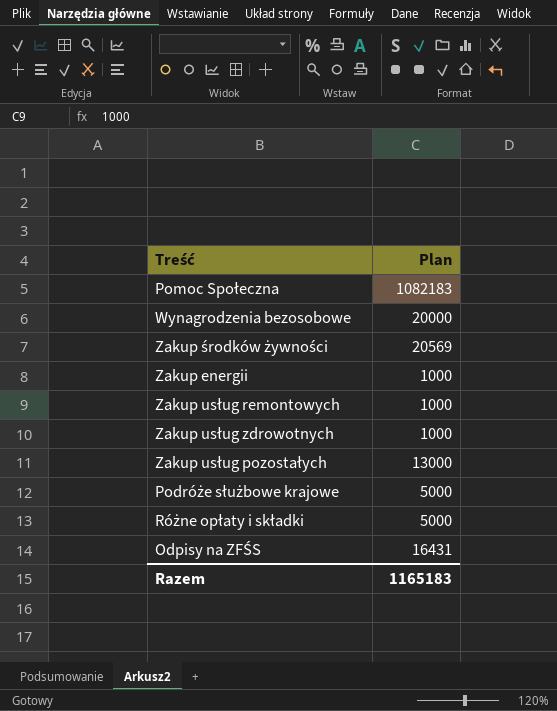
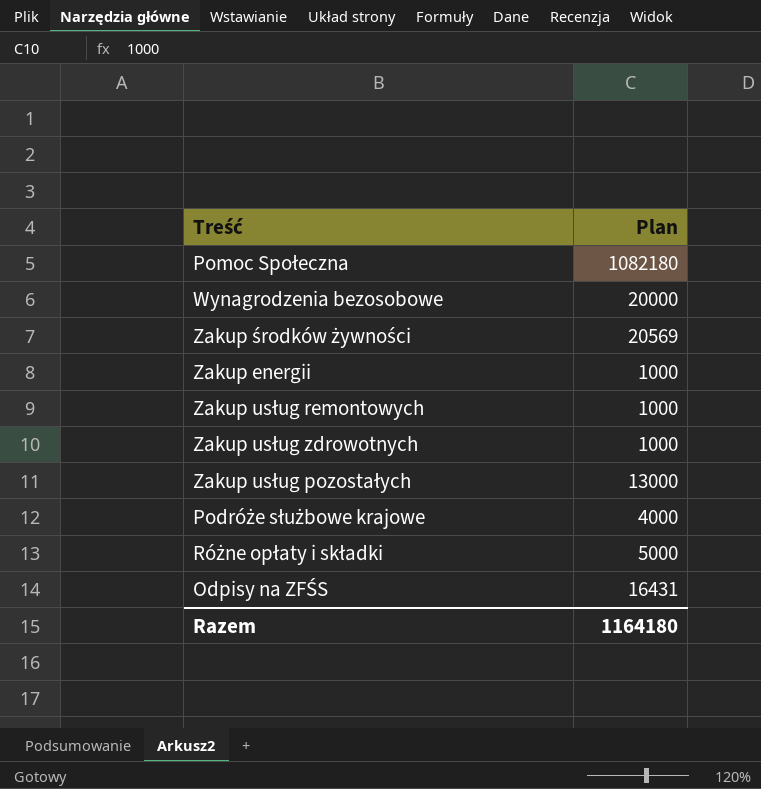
Pomoc Społeczna | Plan: 1082183 -> 1082180
Podróże służbowe krajowe | Plan: 5000 -> 4000
Razem | Plan: 1165183 -> 1164180

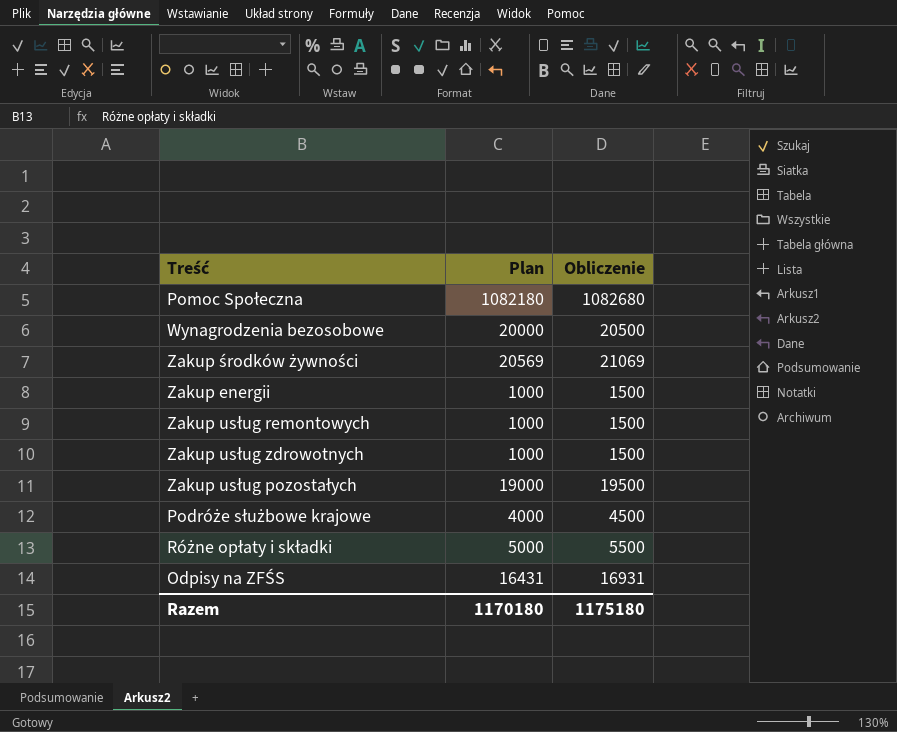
column Obliczenie | formula: none -> [Plan] + 500
Zakup usług pozostałych | Plan: 13000 -> 19000
Razem | Plan: 1164180 -> 1170180

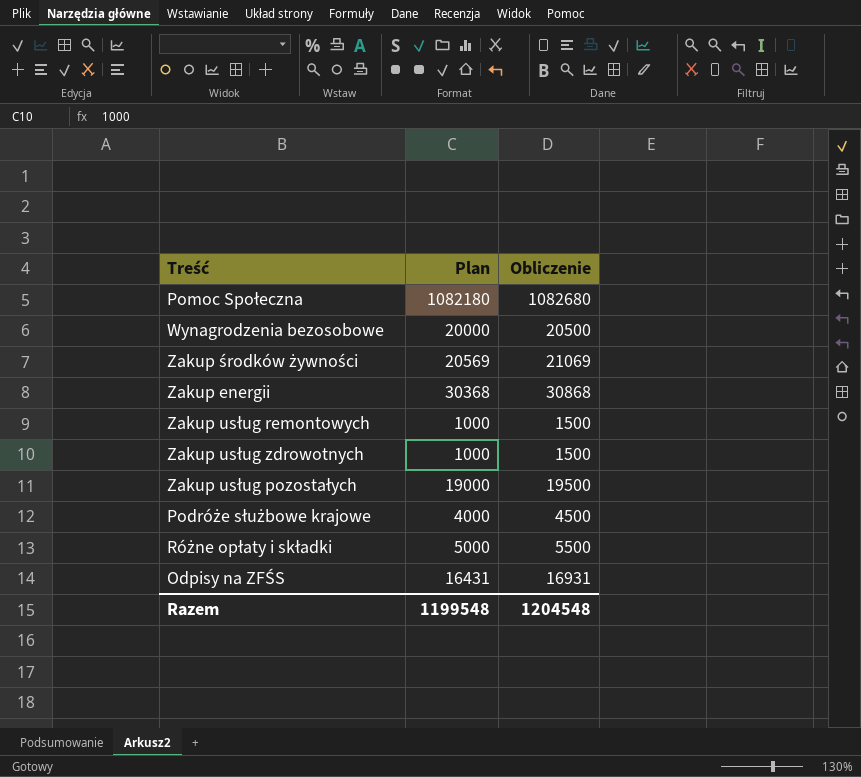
Zakup energii | Plan: 1000 -> 30368
Zakup energii | Obliczenie: 1500 -> 30868
Razem | Plan: 1170180 -> 1199548
Razem | Obliczenie: 1175180 -> 1204548

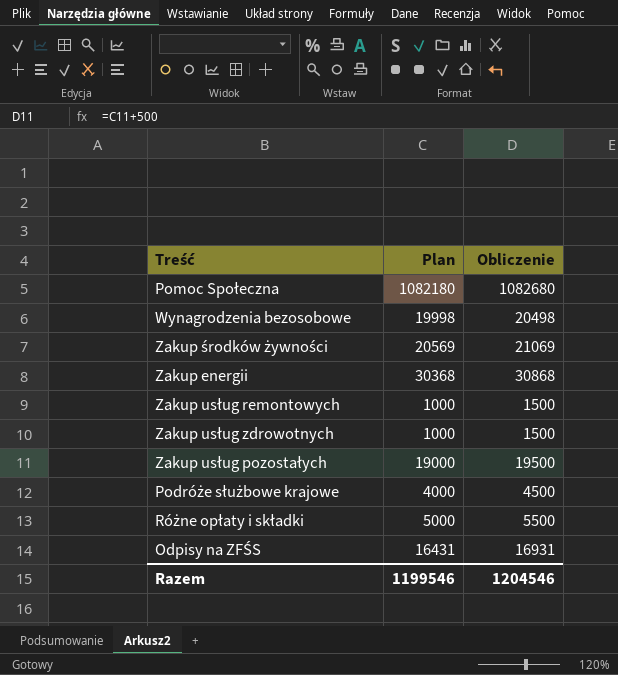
Wynagrodzenia bezosobowe | Plan: 20000 -> 19998
Wynagrodzenia bezosobowe | Obliczenie: 20500 -> 20498
Razem | Plan: 1199548 -> 1199546
Razem | Obliczenie: 1204548 -> 1204546

